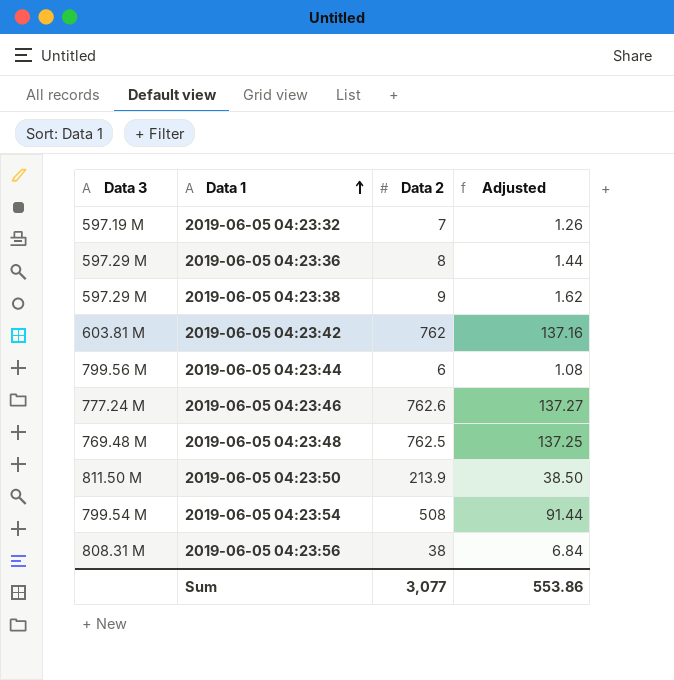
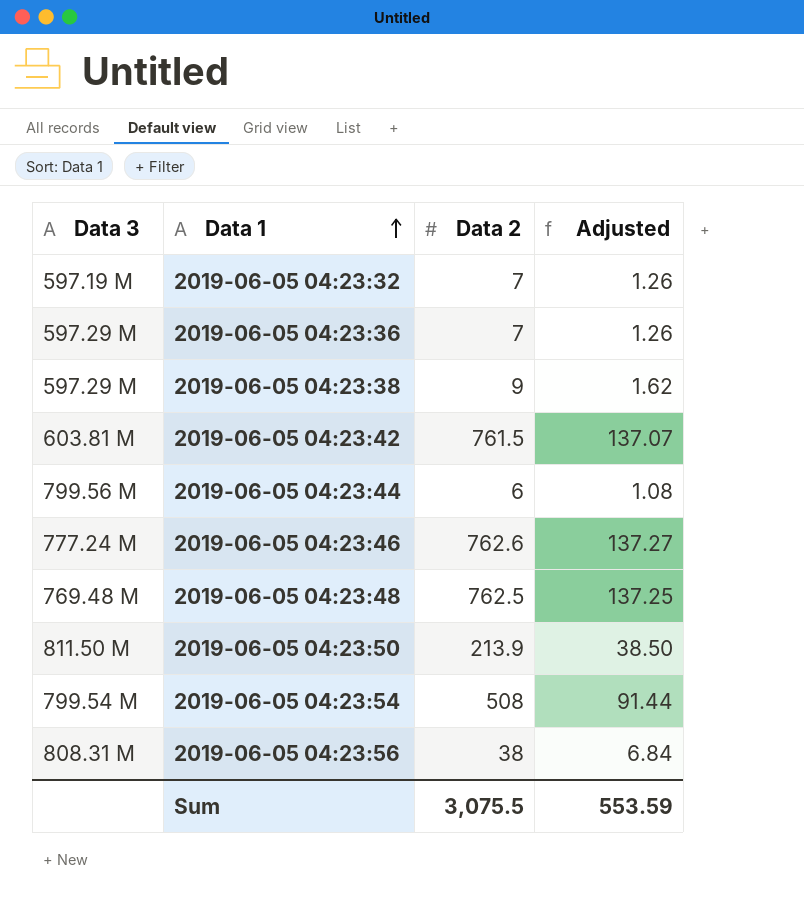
2019-06-05 04:23:36 | Data 2: 8 -> 7
2019-06-05 04:23:36 | Adjusted: 1.44 -> 1.26
2019-06-05 04:23:42 | Data 2: 762 -> 761.5
2019-06-05 04:23:42 | Adjusted: 137.16 -> 137.07
Sum | Data 2: 3,077 -> 3,075.5
Sum | Adjusted: 553.86 -> 553.59

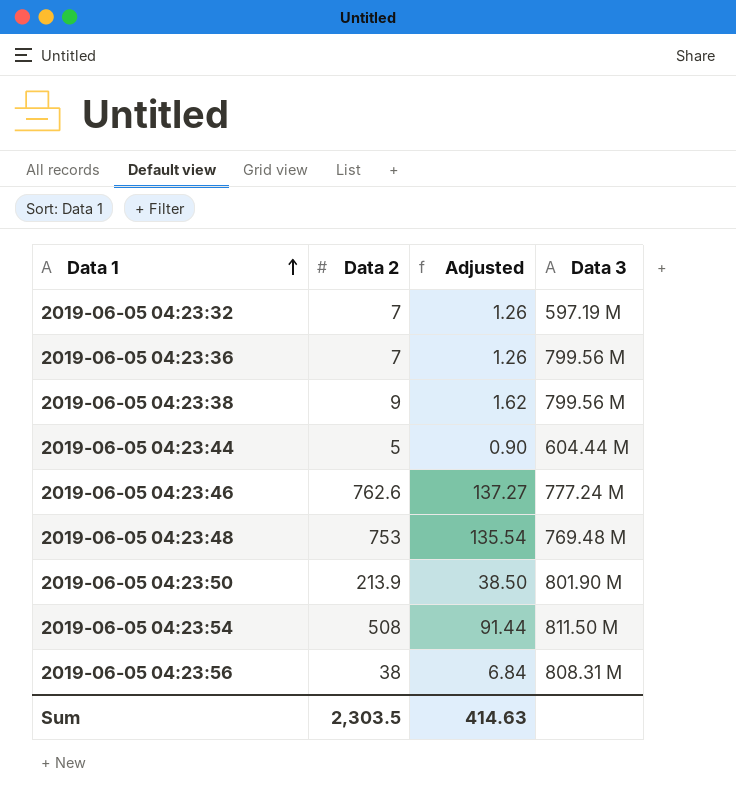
column Data 3 | position: 1 -> 4
row 2019-06-05 04:23:42: 603.81 M | 761.5 | 137.07 -> none
2019-06-05 04:23:36 | Data 3: 597.29 M -> 799.56 M
2019-06-05 04:23:38 | Data 3: 597.29 M -> 799.56 M
2019-06-05 04:23:44 | Data 2: 6 -> 5
2019-06-05 04:23:44 | Adjusted: 1.08 -> 0.90
2019-06-05 04:23:44 | Data 3: 799.56 M -> 604.44 M
2019-06-05 04:23:48 | Data 2: 762.5 -> 753
2019-06-05 04:23:48 | Adjusted: 137.25 -> 135.54
2019-06-05 04:23:50 | Data 3: 811.50 M -> 801.90 M
2019-06-05 04:23:54 | Data 3: 799.54 M -> 811.50 M
Sum | Data 2: 3,075.5 -> 2,303.5
Sum | Adjusted: 553.59 -> 414.63

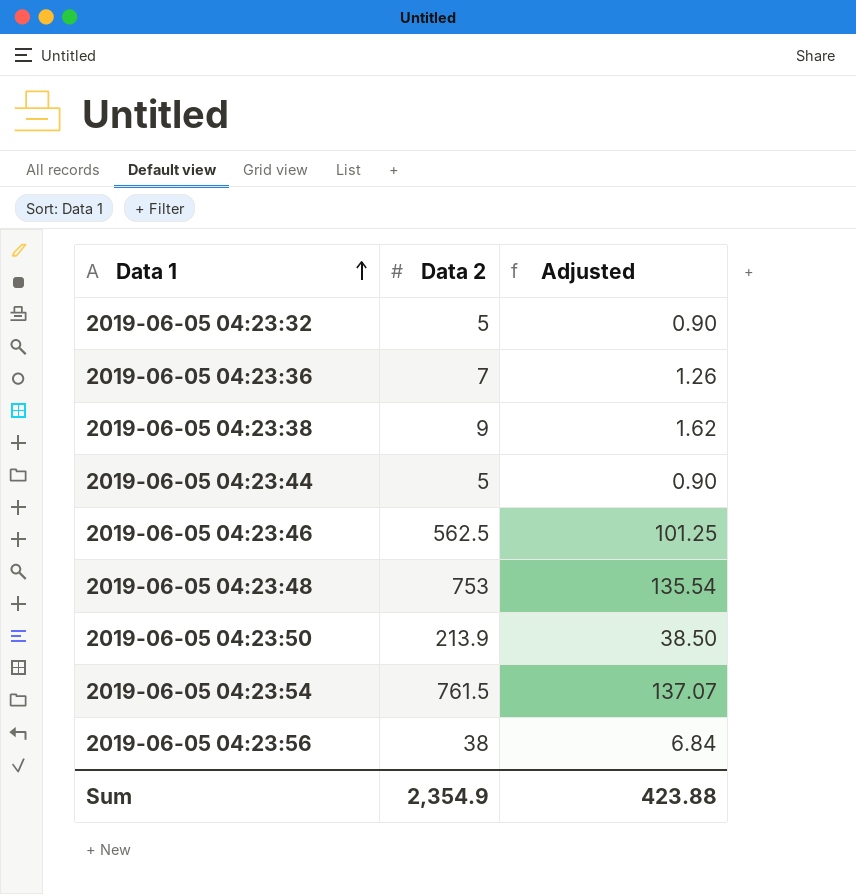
column Data 3 | position: 4 -> none
2019-06-05 04:23:32 | Data 2: 7 -> 5
2019-06-05 04:23:32 | Adjusted: 1.26 -> 0.90
2019-06-05 04:23:46 | Data 2: 762.6 -> 562.5
2019-06-05 04:23:46 | Adjusted: 137.27 -> 101.25
2019-06-05 04:23:54 | Data 2: 508 -> 761.5
2019-06-05 04:23:54 | Adjusted: 91.44 -> 137.07
Sum | Data 2: 2,303.5 -> 2,354.9
Sum | Adjusted: 414.63 -> 423.88

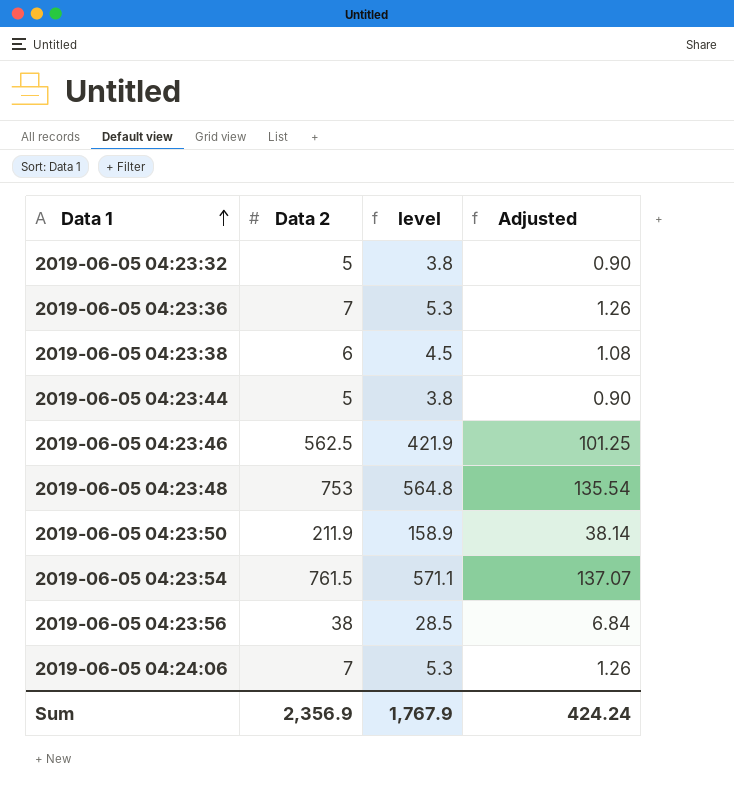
column level | formula: none -> [Data 2] * 0.75
2019-06-05 04:23:38 | Data 2: 9 -> 6
2019-06-05 04:23:38 | Adjusted: 1.62 -> 1.08
2019-06-05 04:23:50 | Data 2: 213.9 -> 211.9
2019-06-05 04:23:50 | Adjusted: 38.50 -> 38.14
row 2019-06-05 04:24:06: none -> 7 | 5.3 | 1.26
Sum | Data 2: 2,354.9 -> 2,356.9
Sum | Adjusted: 423.88 -> 424.24

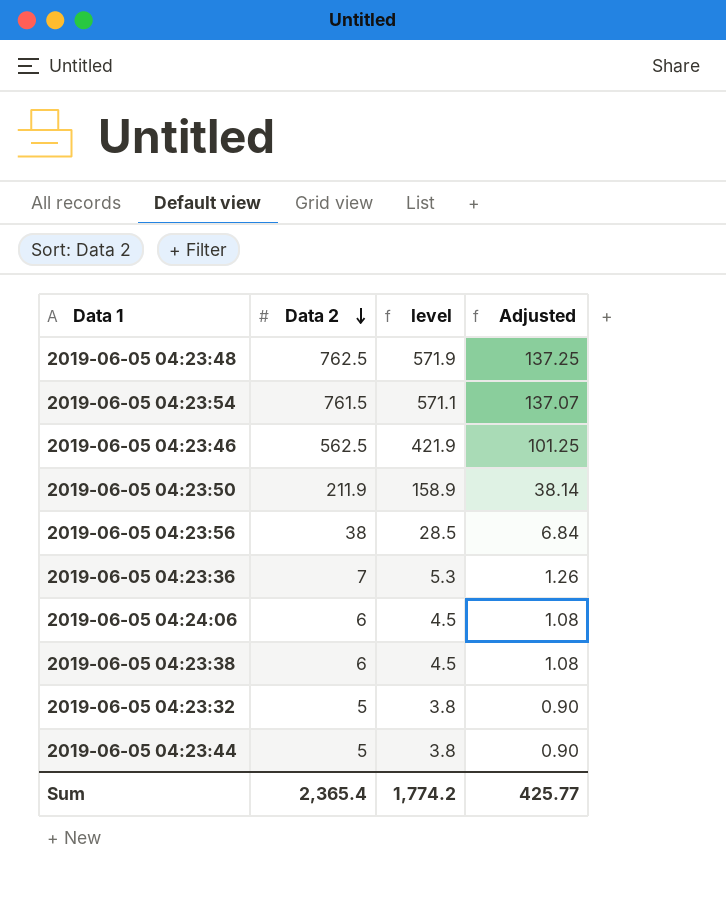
row order: Data 1 ascending -> Data 2 descending
2019-06-05 04:23:48 | Data 2: 753 -> 762.5
2019-06-05 04:23:48 | level: 564.8 -> 571.9
2019-06-05 04:23:48 | Adjusted: 135.54 -> 137.25
2019-06-05 04:24:06 | Data 2: 7 -> 6
2019-06-05 04:24:06 | level: 5.3 -> 4.5
2019-06-05 04:24:06 | Adjusted: 1.26 -> 1.08
Sum | Data 2: 2,356.9 -> 2,365.4
Sum | level: 1,767.9 -> 1,774.2
Sum | Adjusted: 424.24 -> 425.77

